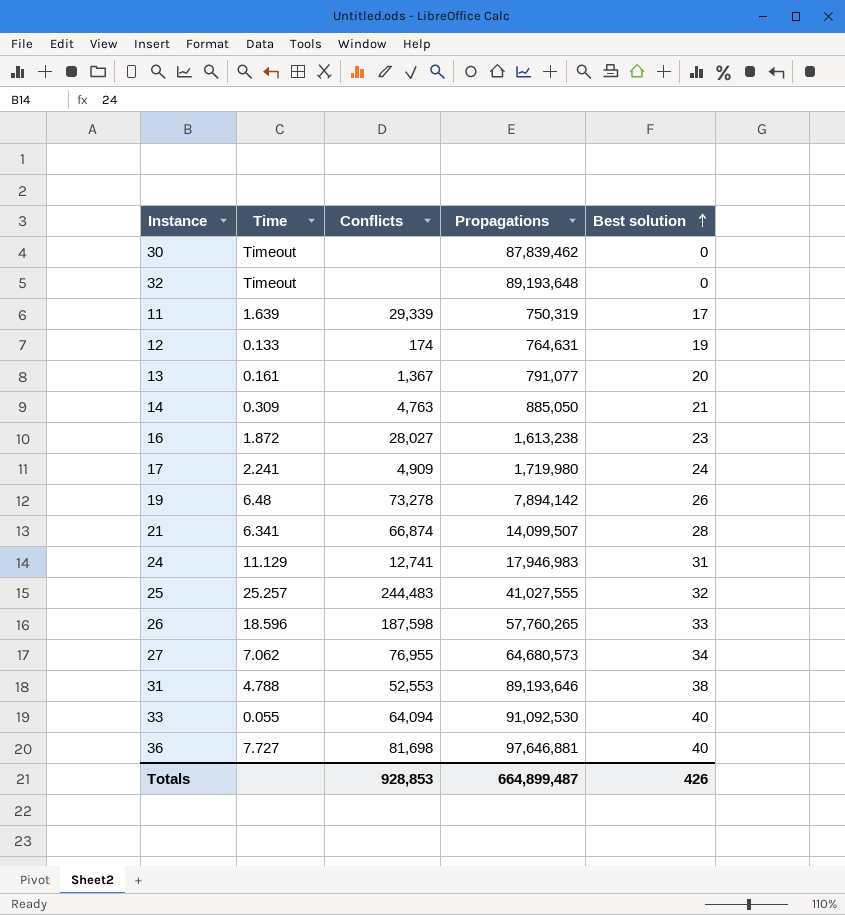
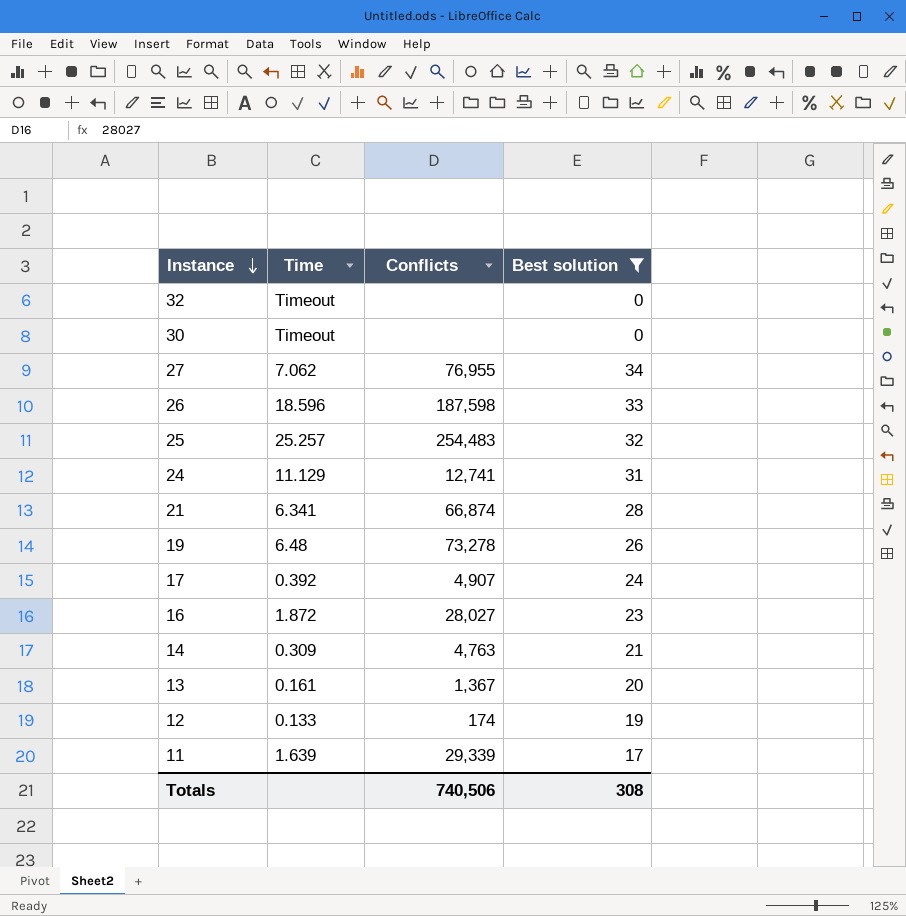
filter: none -> Best solution <= 34
row order: Best solution ascending -> Instance descending
column Propagations | position: 4 -> none
25 | Conflicts: 244,483 -> 254,483
17 | Time: 2.241 -> 0.392
17 | Conflicts: 4,909 -> 4,907
Totals | Conflicts: 928,853 -> 740,506
Totals | Best solution: 426 -> 308

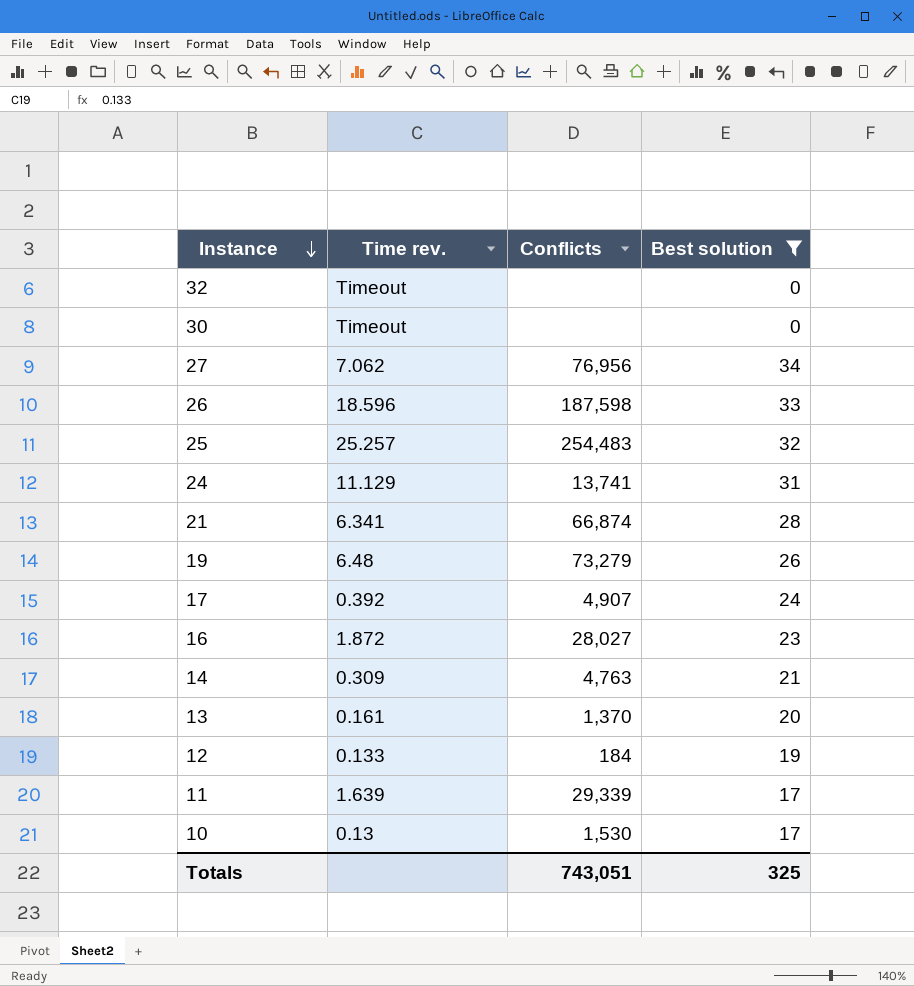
column name: Time -> Time rev.
27 | Conflicts: 76,955 -> 76,956
24 | Conflicts: 12,741 -> 13,741
19 | Conflicts: 73,278 -> 73,279
13 | Conflicts: 1,367 -> 1,370
12 | Conflicts: 174 -> 184
row 10: none -> 0.13 | 1,530 | 17
Totals | Conflicts: 740,506 -> 743,051
Totals | Best solution: 308 -> 325

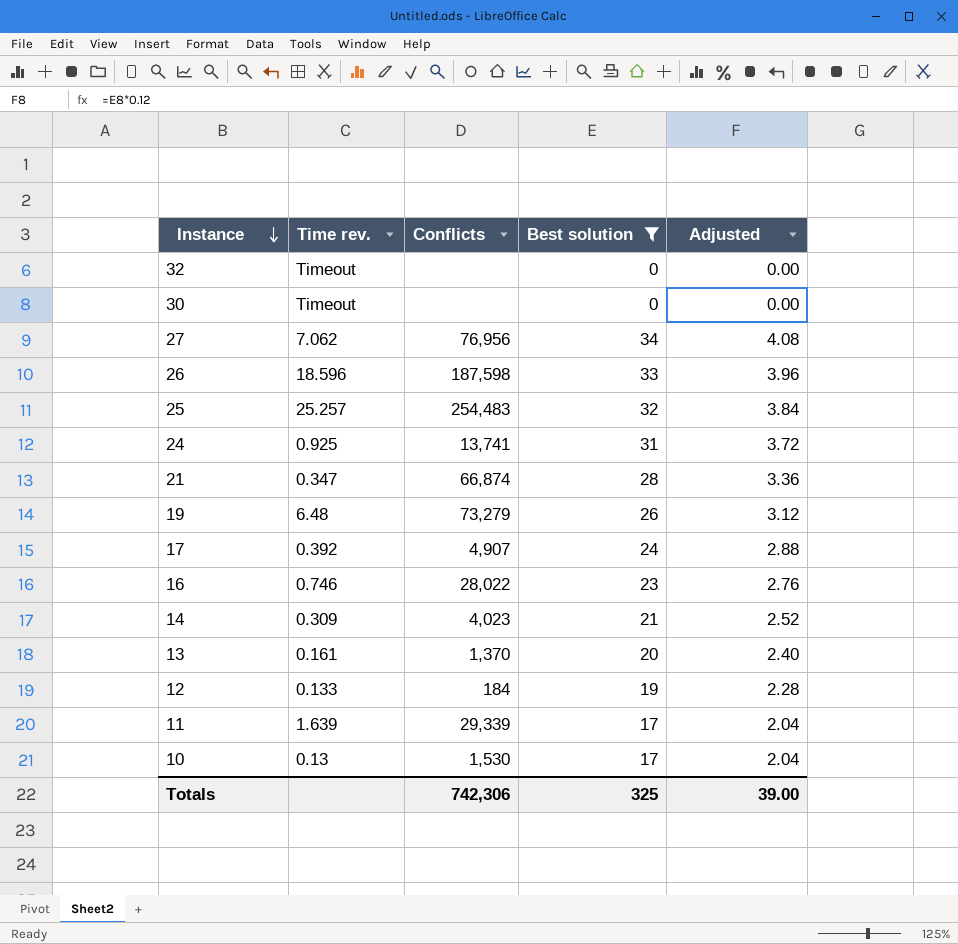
column Adjusted | formula: none -> [Best solution] * 0.12
24 | Time rev.: 11.129 -> 0.925
21 | Time rev.: 6.341 -> 0.347
16 | Time rev.: 1.872 -> 0.746
16 | Conflicts: 28,027 -> 28,022
14 | Conflicts: 4,763 -> 4,023
Totals | Conflicts: 743,051 -> 742,306

